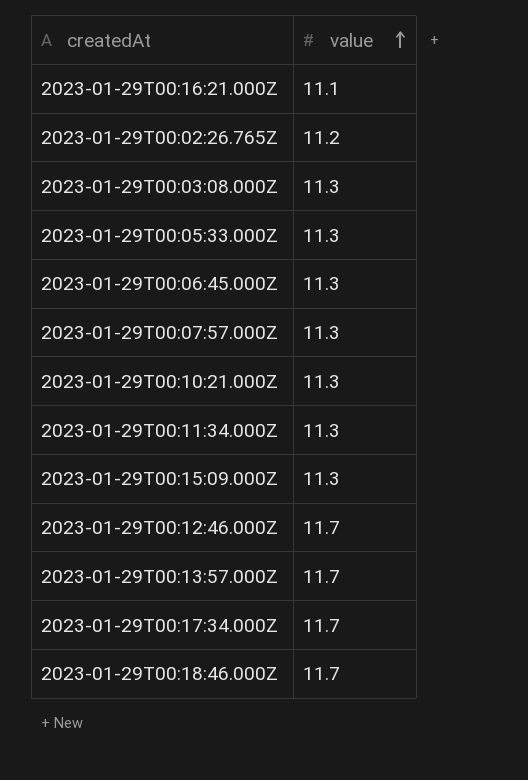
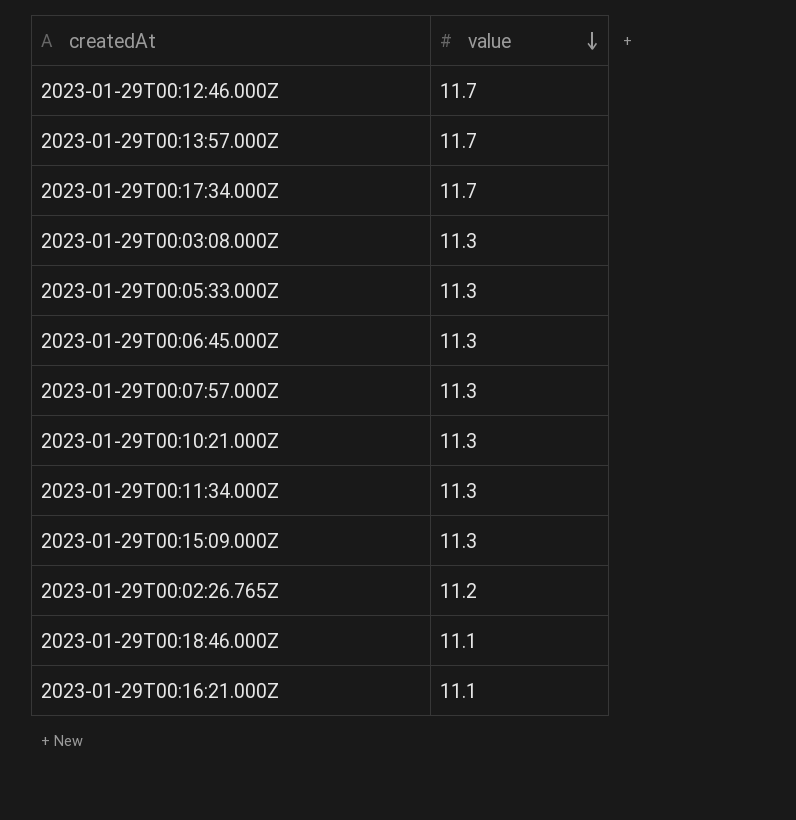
row order: value ascending -> value descending
2023-01-29T00:18:46.000Z | value: 11.7 -> 11.1

